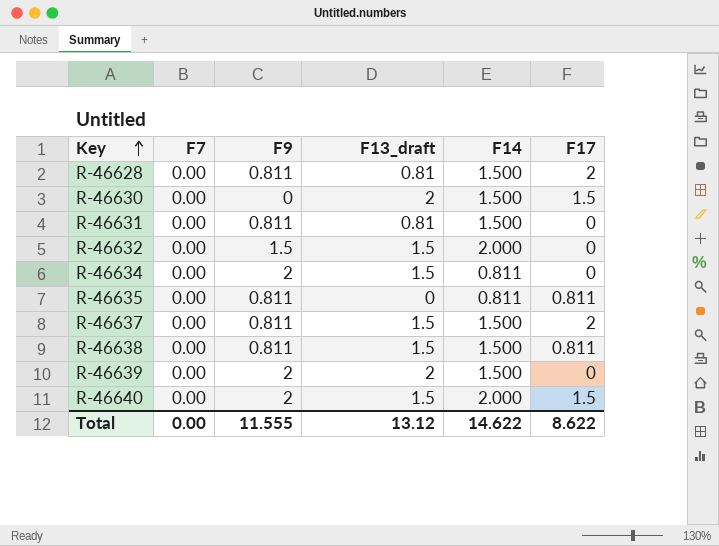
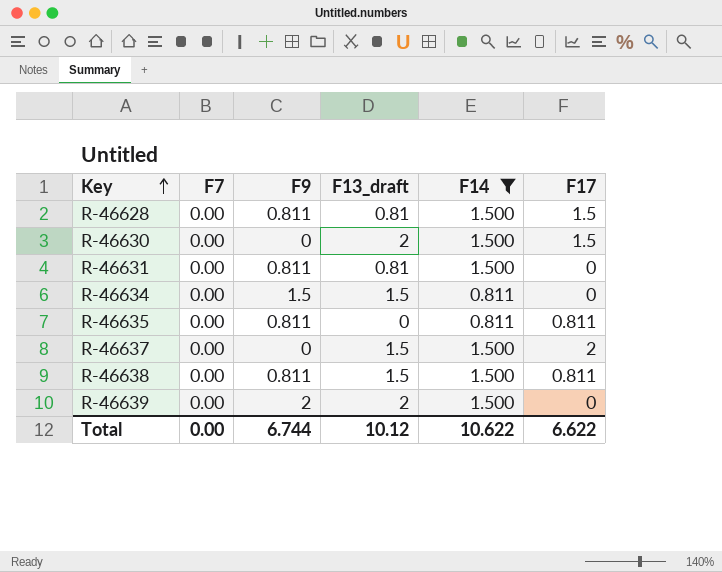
filter: none -> F14 != 2.000
R-46628 | F17: 2 -> 1.5
R-46634 | F9: 2 -> 1.5
R-46637 | F9: 0.811 -> 0
Total | F9: 11.555 -> 6.744
Total | F13_draft: 13.12 -> 10.12
Total | F14: 14.622 -> 10.622
Total | F17: 8.622 -> 6.622

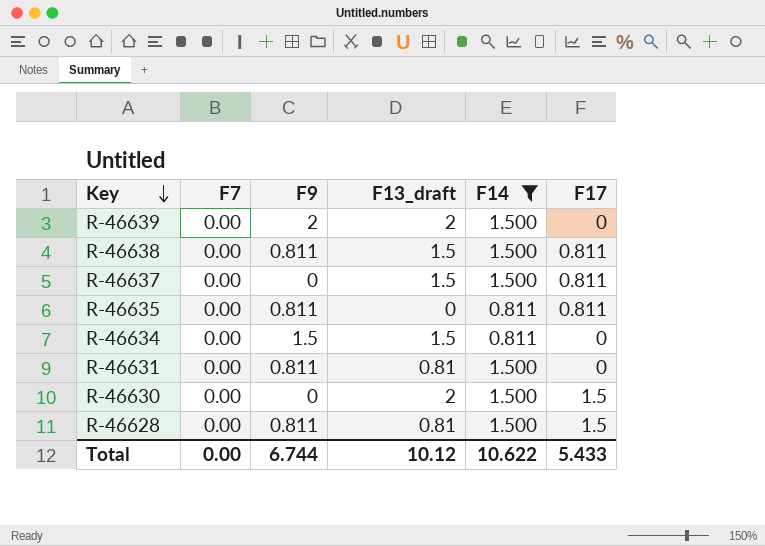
row order: Key ascending -> Key descending
R-46637 | F17: 2 -> 0.811
Total | F17: 6.622 -> 5.433

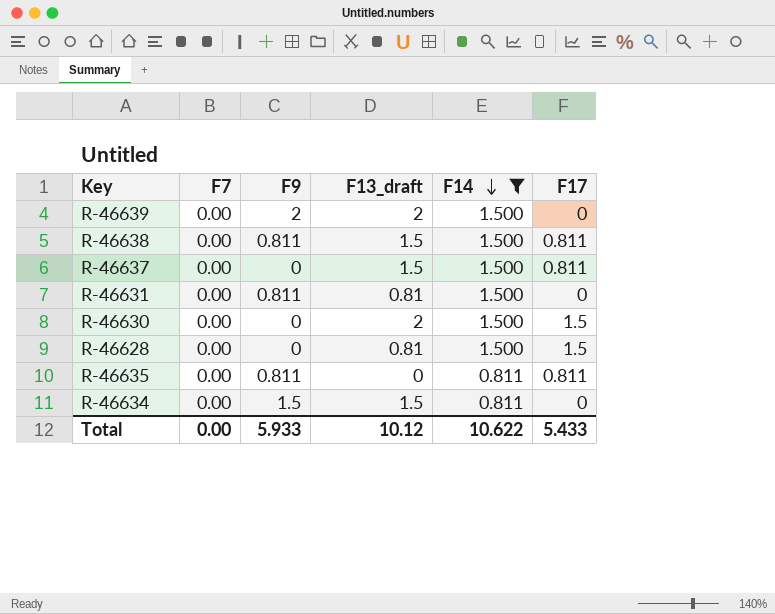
row order: Key descending -> F14 descending
R-46628 | F9: 0.811 -> 0
Total | F9: 6.744 -> 5.933

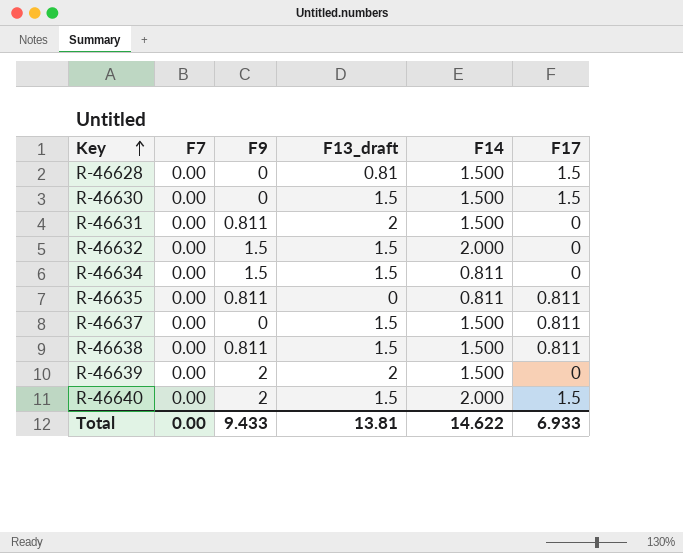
filter: F14 != 2.000 -> none
row order: F14 descending -> Key ascending
R-46630 | F13_draft: 2 -> 1.5
R-46631 | F13_draft: 0.81 -> 2
Total | F9: 5.933 -> 9.433
Total | F13_draft: 10.12 -> 13.81
Total | F14: 10.622 -> 14.622
Total | F17: 5.433 -> 6.933

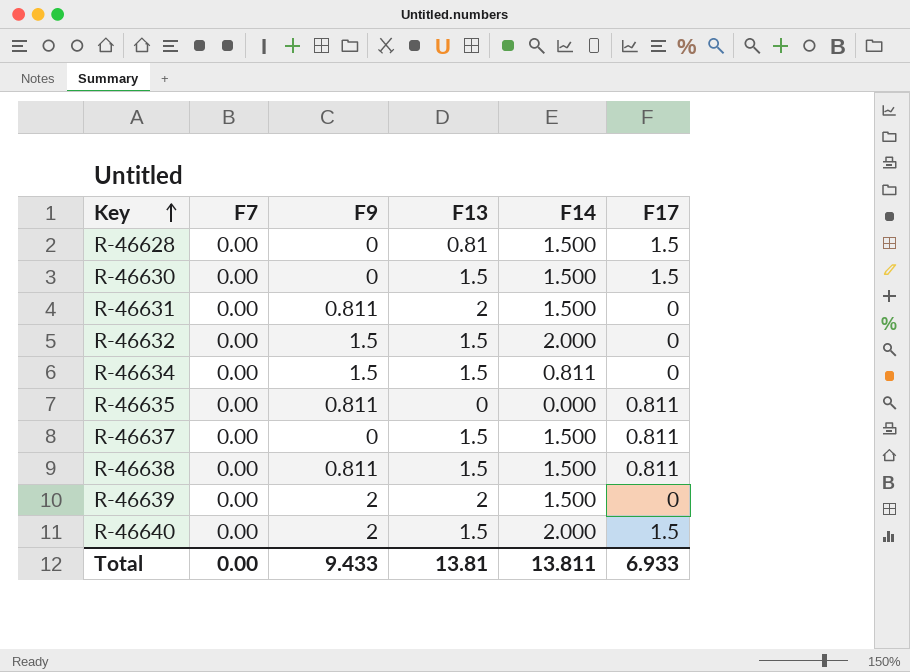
column name: F13_draft -> F13
R-46635 | F14: 0.811 -> 0.000
Total | F14: 14.622 -> 13.811

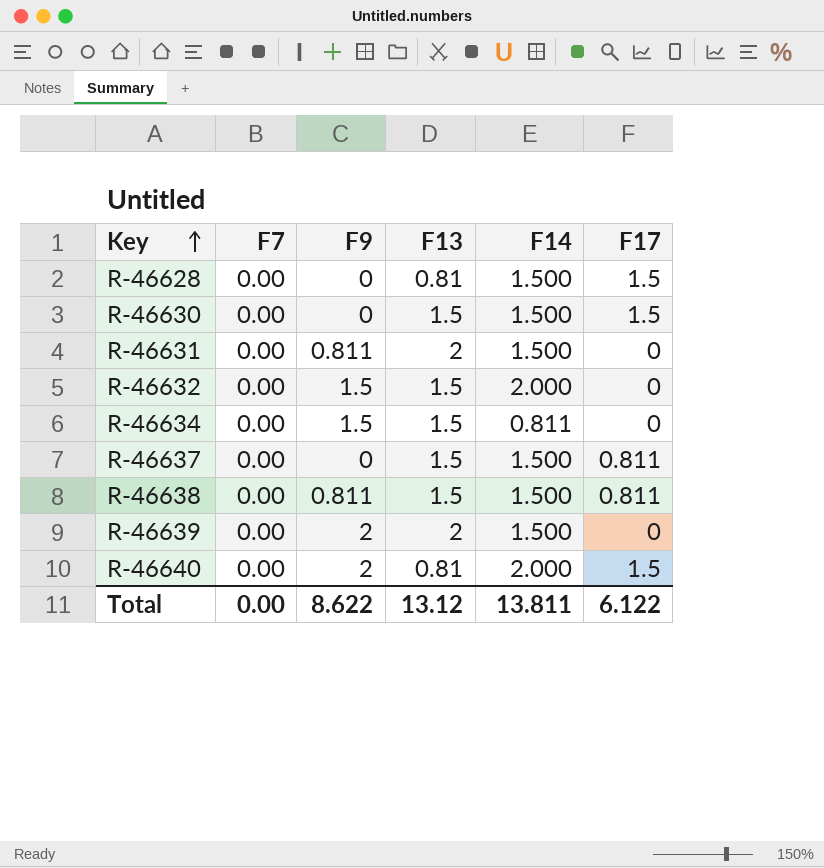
row R-46635: 0.00 | 0.811 | 0 | 0.000 | 0.811 -> none
R-46640 | F13: 1.5 -> 0.81
Total | F9: 9.433 -> 8.622
Total | F13: 13.81 -> 13.12
Total | F17: 6.933 -> 6.122

